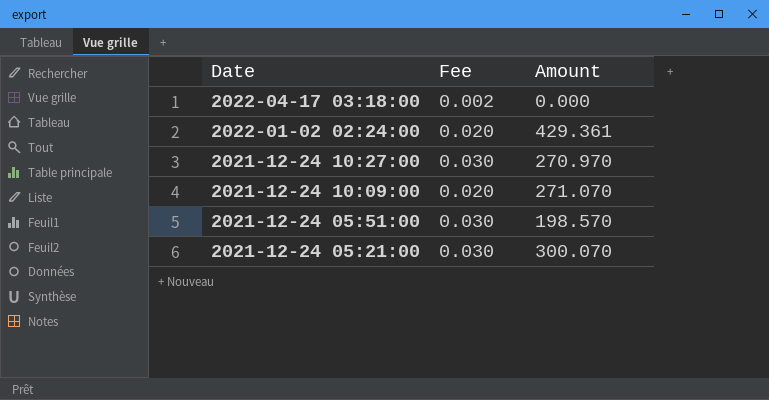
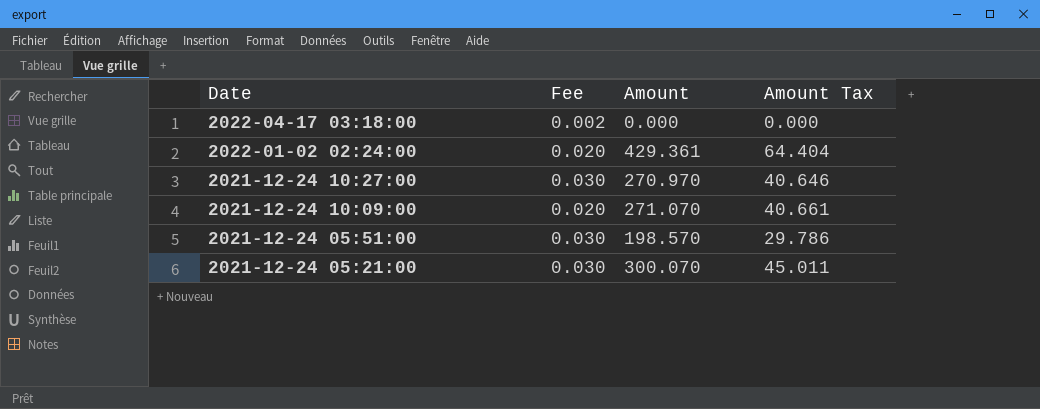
column Amount Tax | formula: none -> [Amount] * 0.15

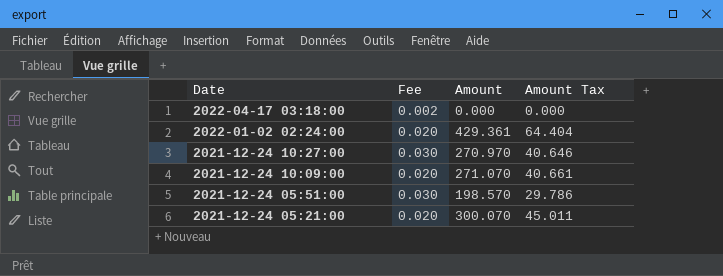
2021-12-24 05:21:00 | Fee: 0.030 -> 0.020

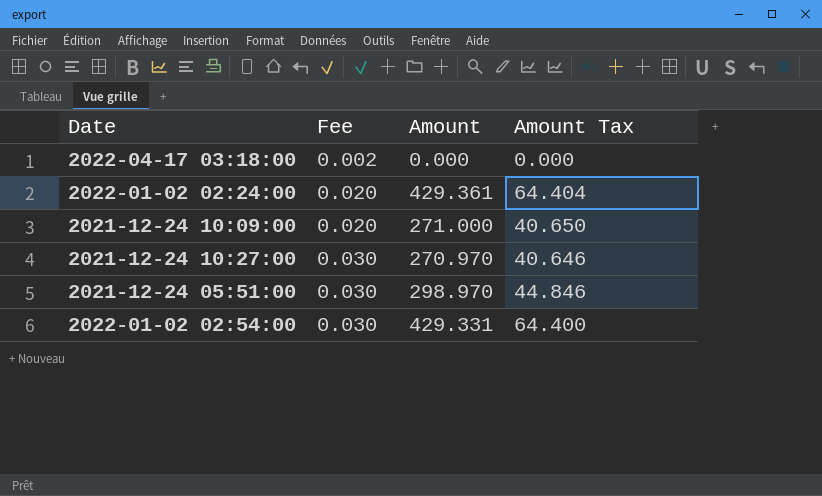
row order: Date descending -> Fee ascending
row 2021-12-24 05:21:00: 0.020 | 300.070 | 45.011 -> none
2021-12-24 10:09:00 | Amount: 271.070 -> 271.000
2021-12-24 10:09:00 | Amount Tax: 40.661 -> 40.650
2021-12-24 05:51:00 | Amount: 198.570 -> 298.970
2021-12-24 05:51:00 | Amount Tax: 29.786 -> 44.846
row 2022-01-02 02:54:00: none -> 0.030 | 429.331 | 64.400

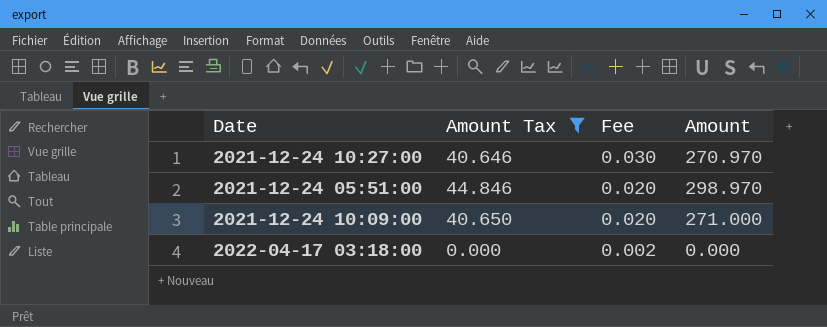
filter: none -> Amount Tax <= 44.846
row order: Fee ascending -> Fee descending
column Amount Tax | position: 4 -> 2
2021-12-24 05:51:00 | Fee: 0.030 -> 0.020

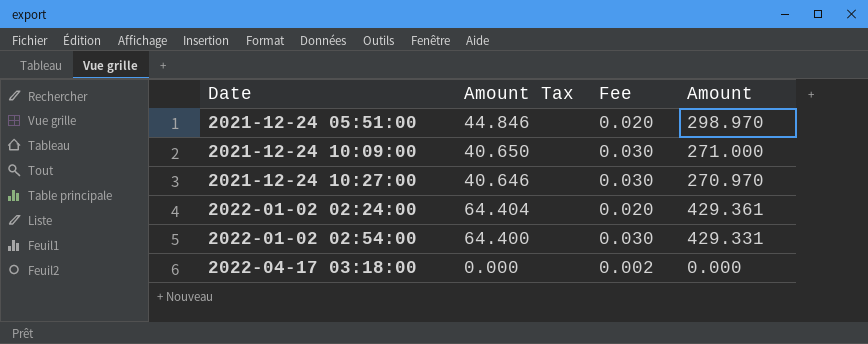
filter: Amount Tax <= 44.846 -> none
row order: Fee descending -> Date ascending
2021-12-24 10:09:00 | Fee: 0.020 -> 0.030

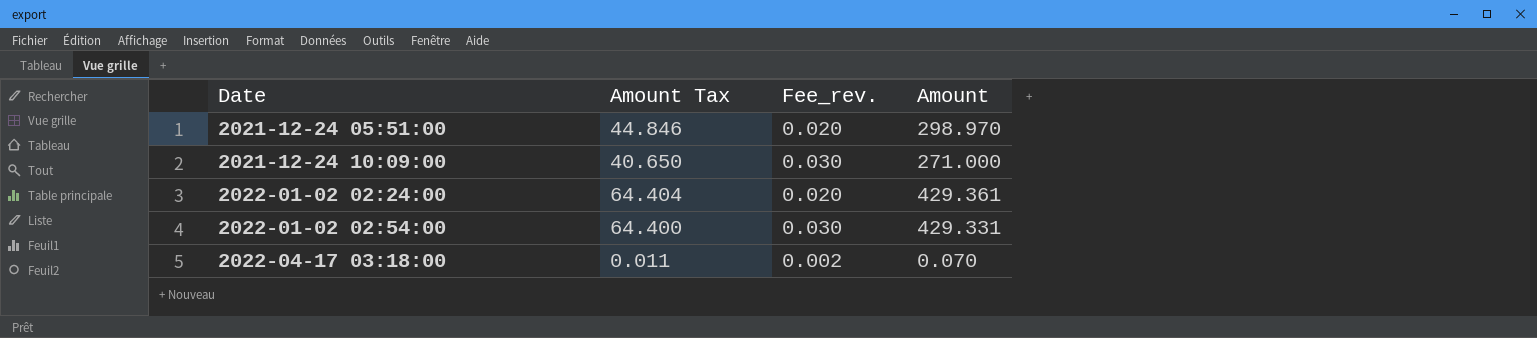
column name: Fee -> Fee_rev.
row 2021-12-24 10:27:00: 40.646 | 0.030 | 270.970 -> none
2022-04-17 03:18:00 | Amount Tax: 0.000 -> 0.011
2022-04-17 03:18:00 | Amount: 0.000 -> 0.070

